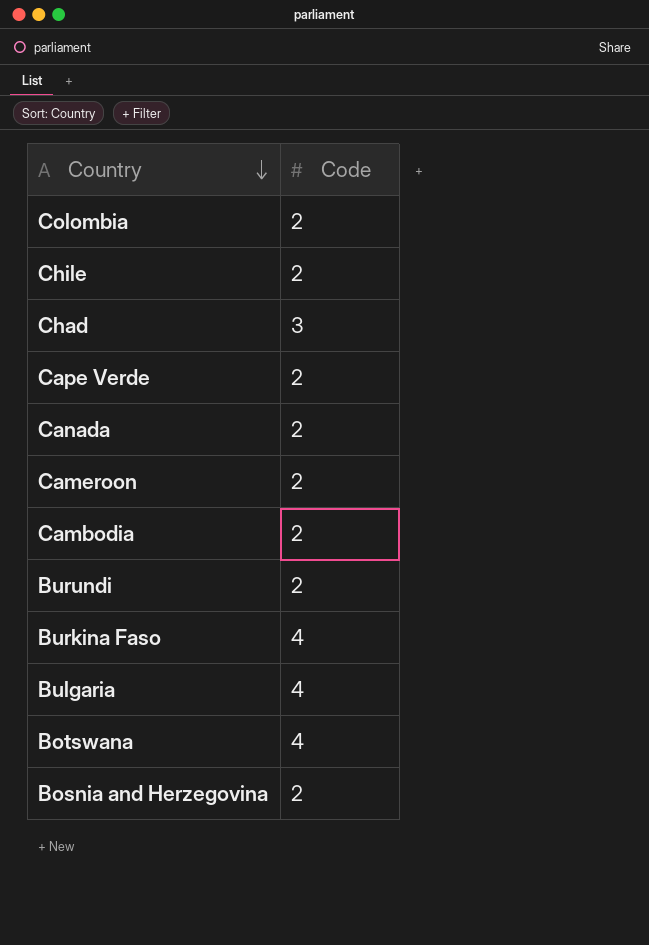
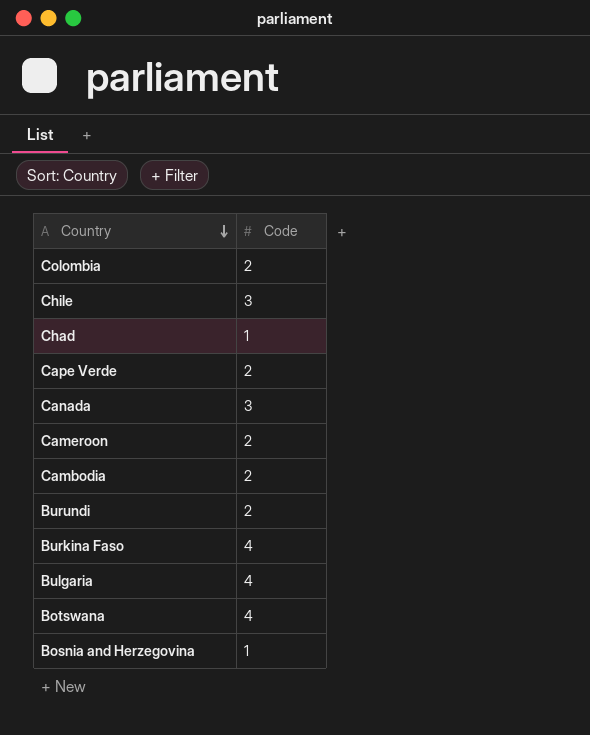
Chile | Code: 2 -> 3
Chad | Code: 3 -> 1
Canada | Code: 2 -> 3
Bosnia and Herzegovina | Code: 2 -> 1

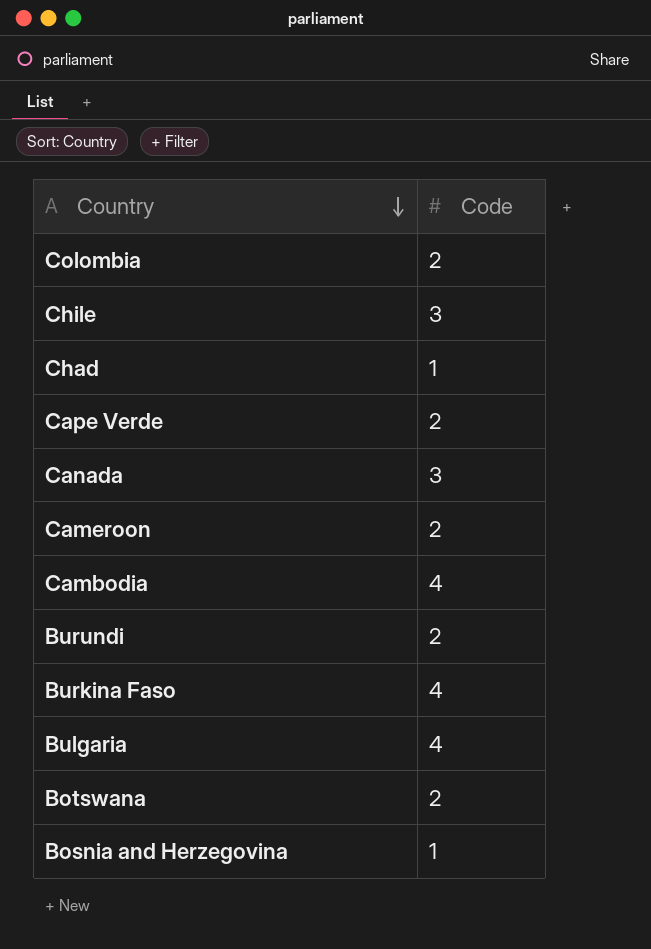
Cambodia | Code: 2 -> 4
Botswana | Code: 4 -> 2

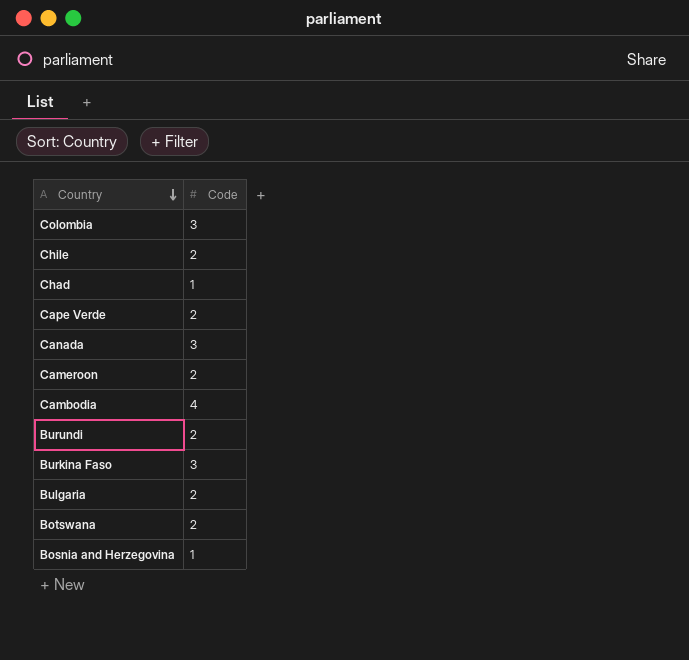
Colombia | Code: 2 -> 3
Chile | Code: 3 -> 2
Burkina Faso | Code: 4 -> 3
Bulgaria | Code: 4 -> 2

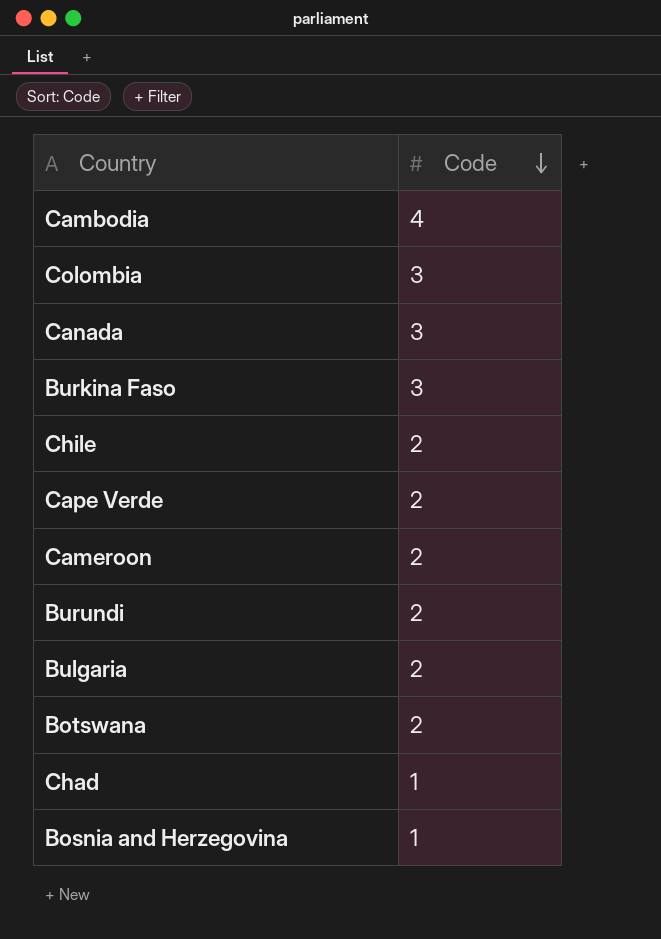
row order: Country descending -> Code descending

